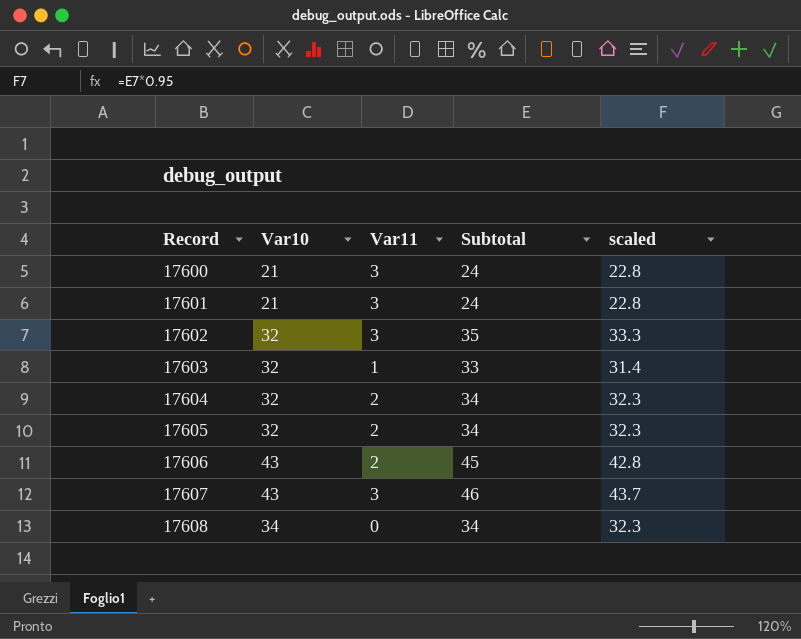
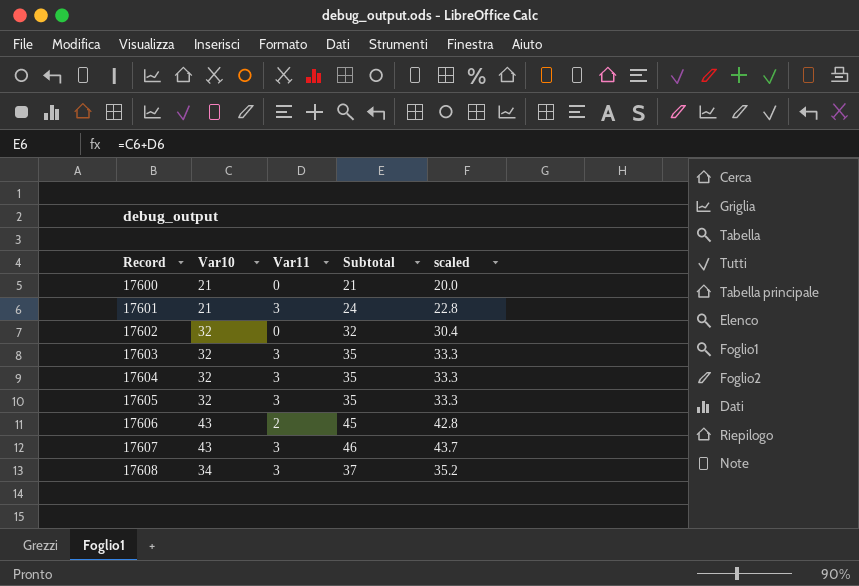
17600 | Var11: 3 -> 0
17600 | Subtotal: 24 -> 21
17600 | scaled: 22.8 -> 20.0
17602 | Var11: 3 -> 0
17602 | Subtotal: 35 -> 32
17602 | scaled: 33.3 -> 30.4
17603 | Var11: 1 -> 3
17603 | Subtotal: 33 -> 35
17603 | scaled: 31.4 -> 33.3
17604 | Var11: 2 -> 3
17604 | Subtotal: 34 -> 35
17604 | scaled: 32.3 -> 33.3
17605 | Var11: 2 -> 3
17605 | Subtotal: 34 -> 35
17605 | scaled: 32.3 -> 33.3
17608 | Var11: 0 -> 3
17608 | Subtotal: 34 -> 37
17608 | scaled: 32.3 -> 35.2

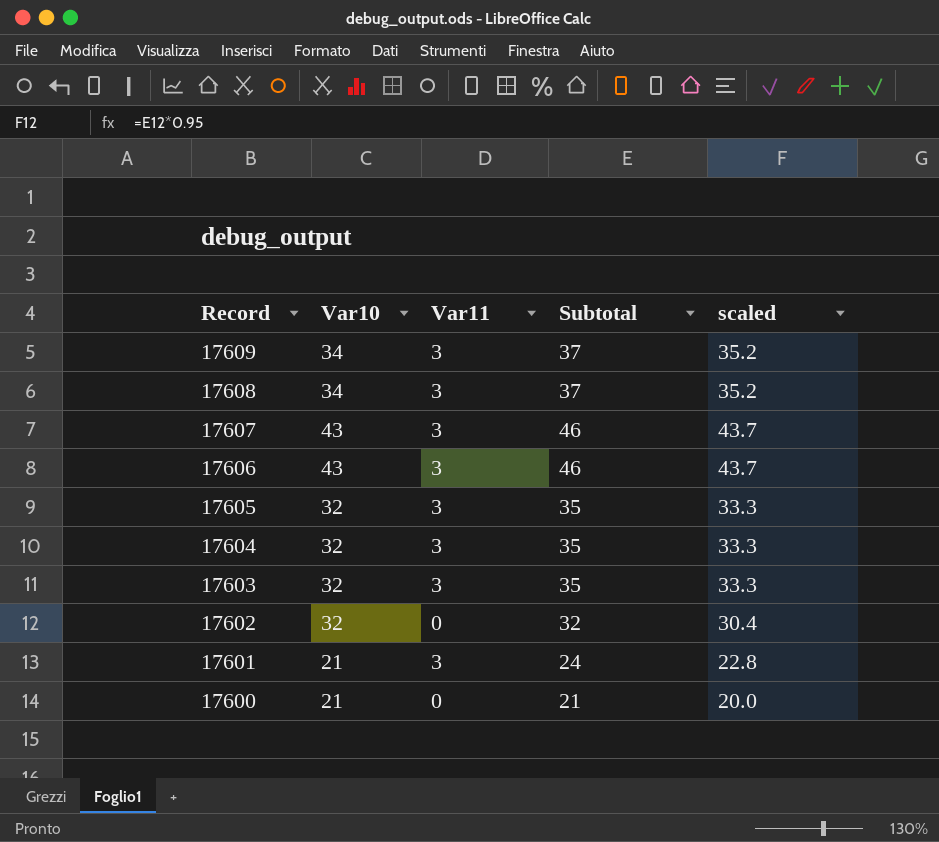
row order: Record ascending -> Record descending
row 17609: none -> 34 | 3 | 37 | 35.2
17606 | Var11: 2 -> 3
17606 | Subtotal: 45 -> 46
17606 | scaled: 42.8 -> 43.7

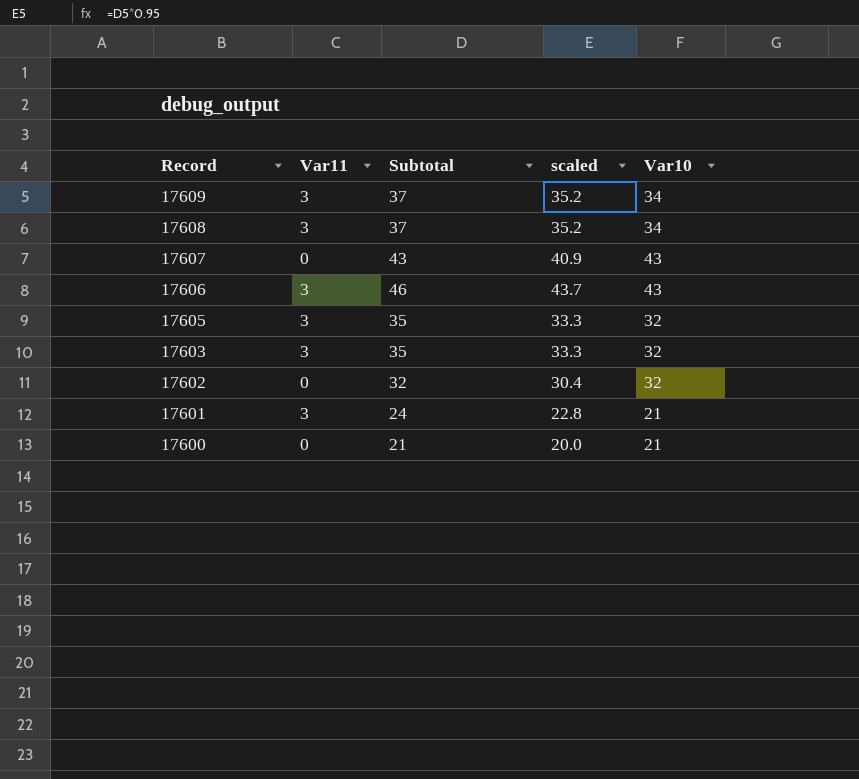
column Var10 | position: 2 -> 5
row 17604: 32 | 3 | 35 | 33.3 -> none
17607 | Var11: 3 -> 0
17607 | Subtotal: 46 -> 43
17607 | scaled: 43.7 -> 40.9

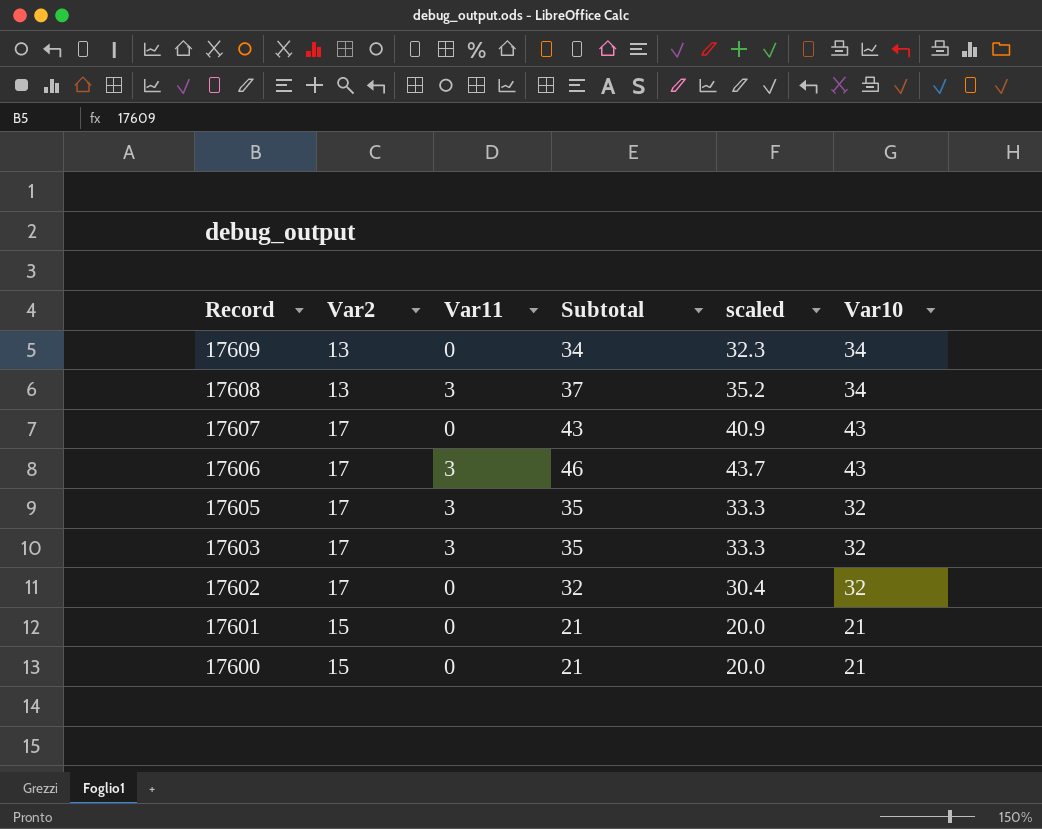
column Var2 | position: none -> 2
17609 | Var11: 3 -> 0
17609 | Subtotal: 37 -> 34
17609 | scaled: 35.2 -> 32.3
17601 | Var11: 3 -> 0
17601 | Subtotal: 24 -> 21
17601 | scaled: 22.8 -> 20.0

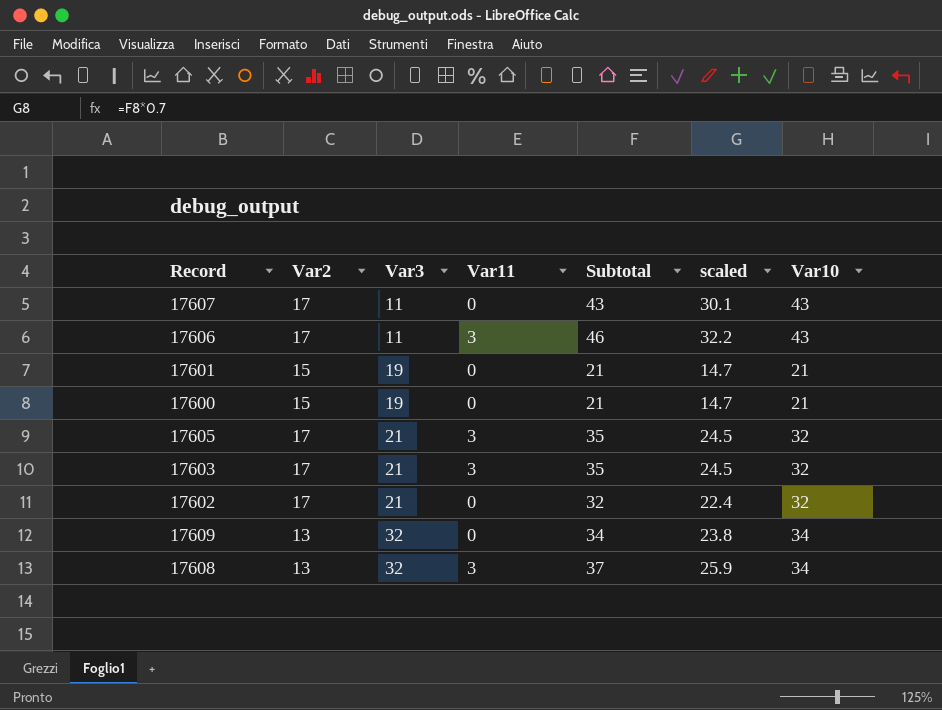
row order: Record descending -> Var3 ascending
column Var3 | position: none -> 3
column scaled | formula: [Subtotal] * 0.95 -> [Subtotal] * 0.7

